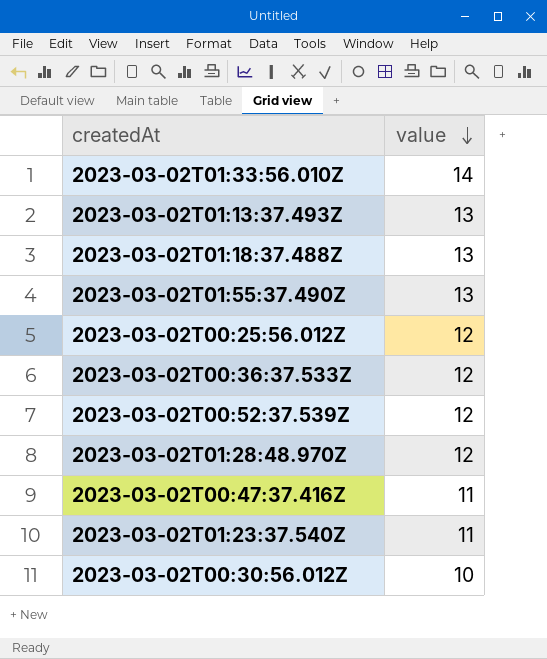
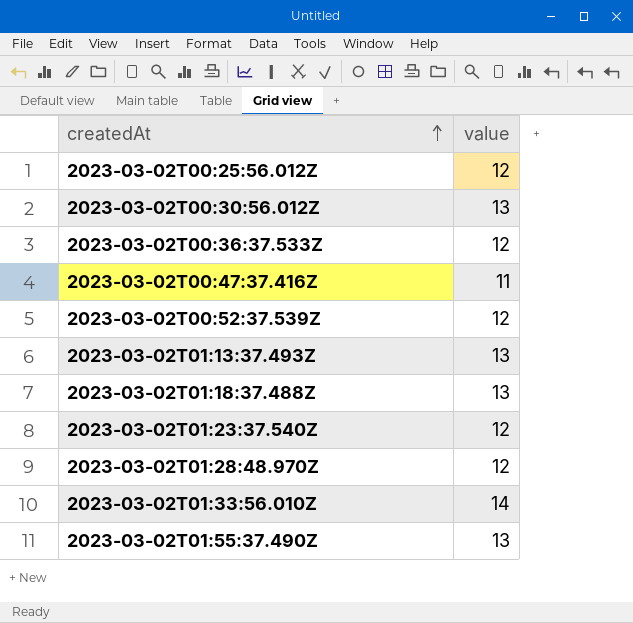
row order: value descending -> createdAt ascending
2023-03-02T00:30:56.012Z | value: 10 -> 13
2023-03-02T01:23:37.540Z | value: 11 -> 12

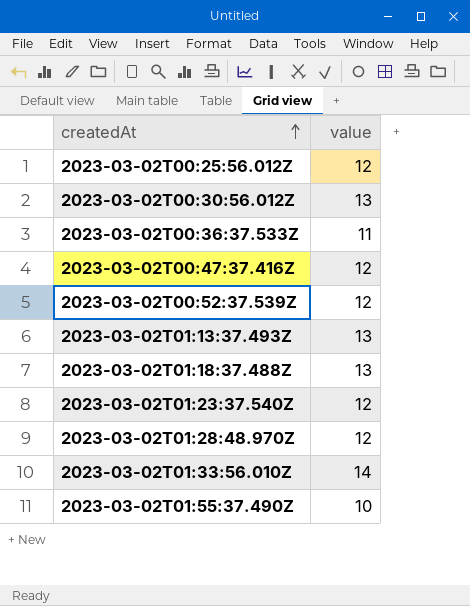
2023-03-02T00:36:37.533Z | value: 12 -> 11
2023-03-02T00:47:37.416Z | value: 11 -> 12
2023-03-02T01:55:37.490Z | value: 13 -> 10

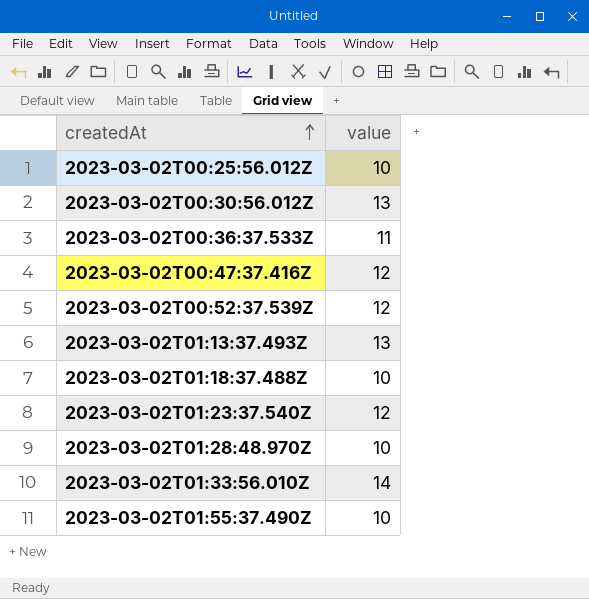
2023-03-02T00:25:56.012Z | value: 12 -> 10
2023-03-02T01:18:37.488Z | value: 13 -> 10
2023-03-02T01:28:48.970Z | value: 12 -> 10

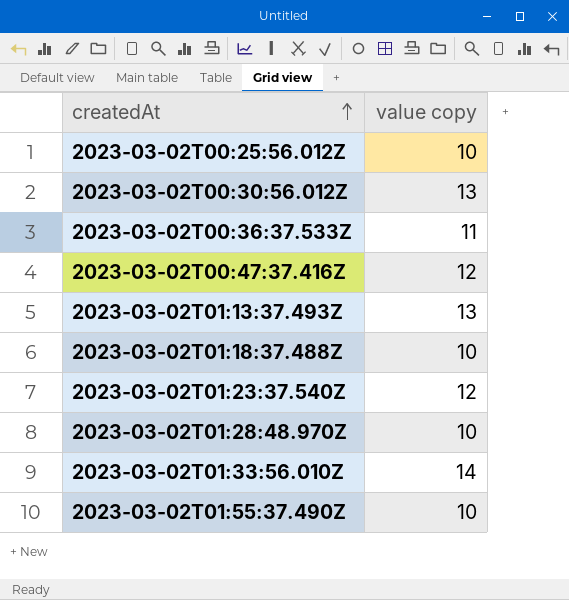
column name: value -> value copy
row 2023-03-02T00:52:37.539Z: 12 -> none

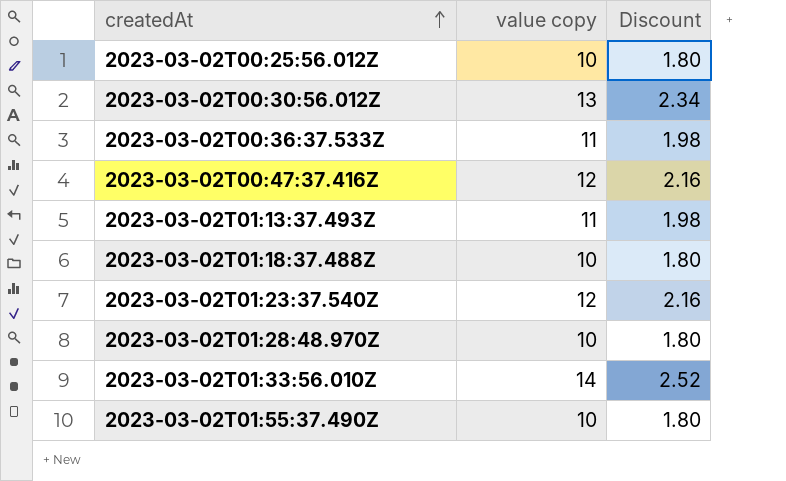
column Discount | formula: none -> [value copy] * 0.18
2023-03-02T01:13:37.493Z | value copy: 13 -> 11

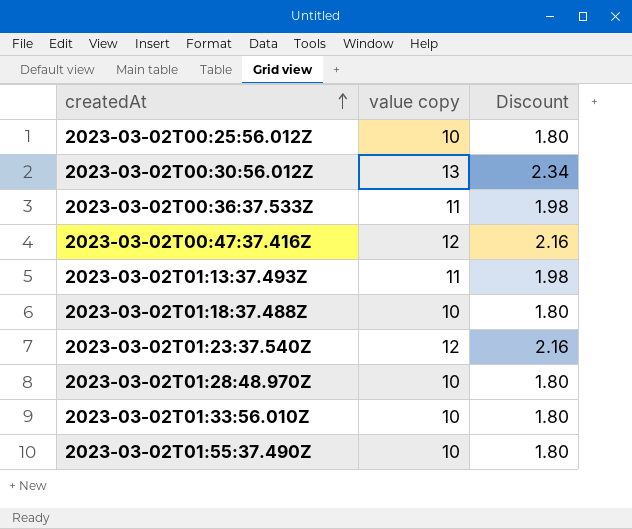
2023-03-02T01:33:56.010Z | value copy: 14 -> 10
2023-03-02T01:33:56.010Z | Discount: 2.52 -> 1.80

